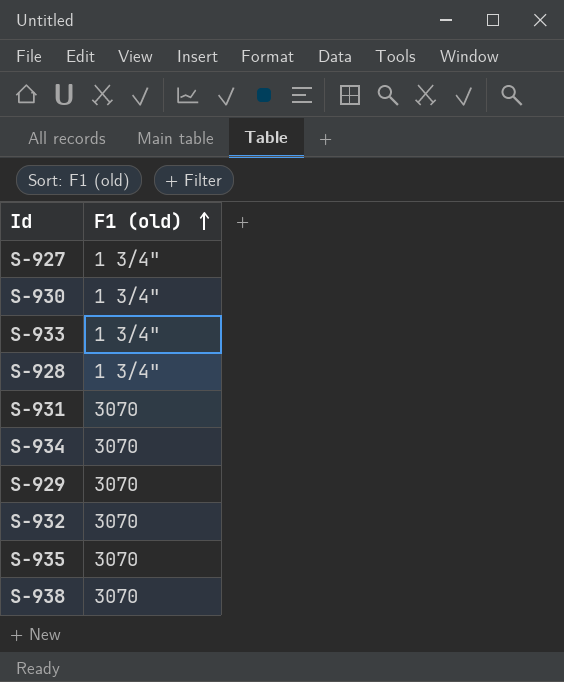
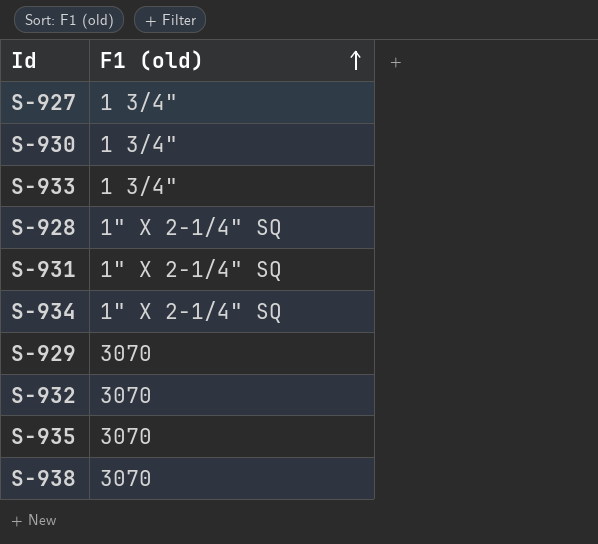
S-928 | F1 (old): 1 3/4" -> 1" X 2-1/4" SQ
S-931 | F1 (old): 3070 -> 1" X 2-1/4" SQ
S-934 | F1 (old): 3070 -> 1" X 2-1/4" SQ

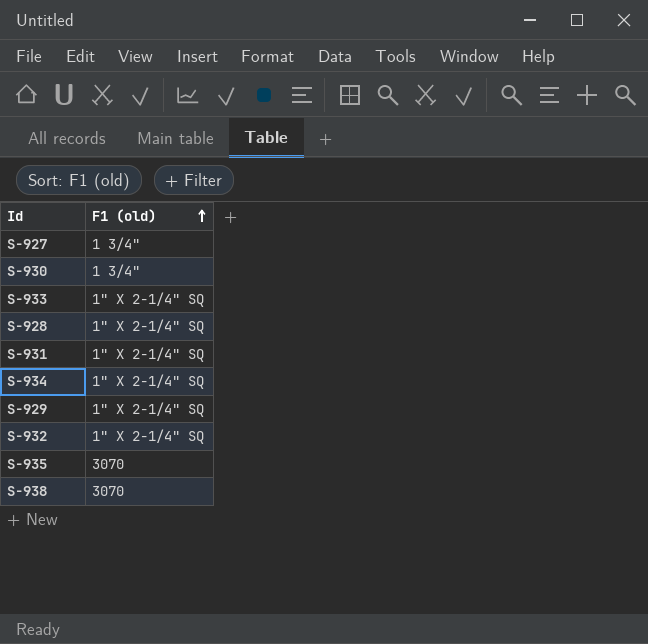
S-933 | F1 (old): 1 3/4" -> 1" X 2-1/4" SQ
S-929 | F1 (old): 3070 -> 1" X 2-1/4" SQ
S-932 | F1 (old): 3070 -> 1" X 2-1/4" SQ

